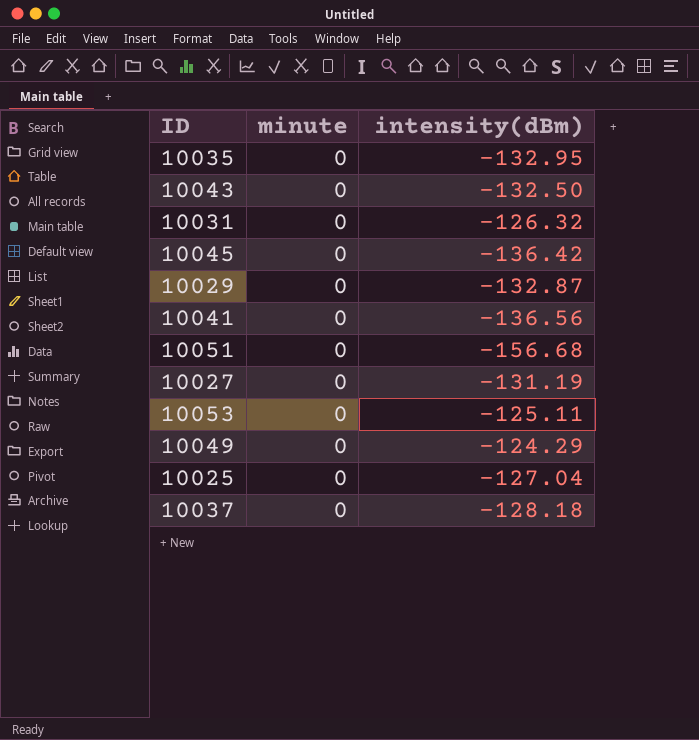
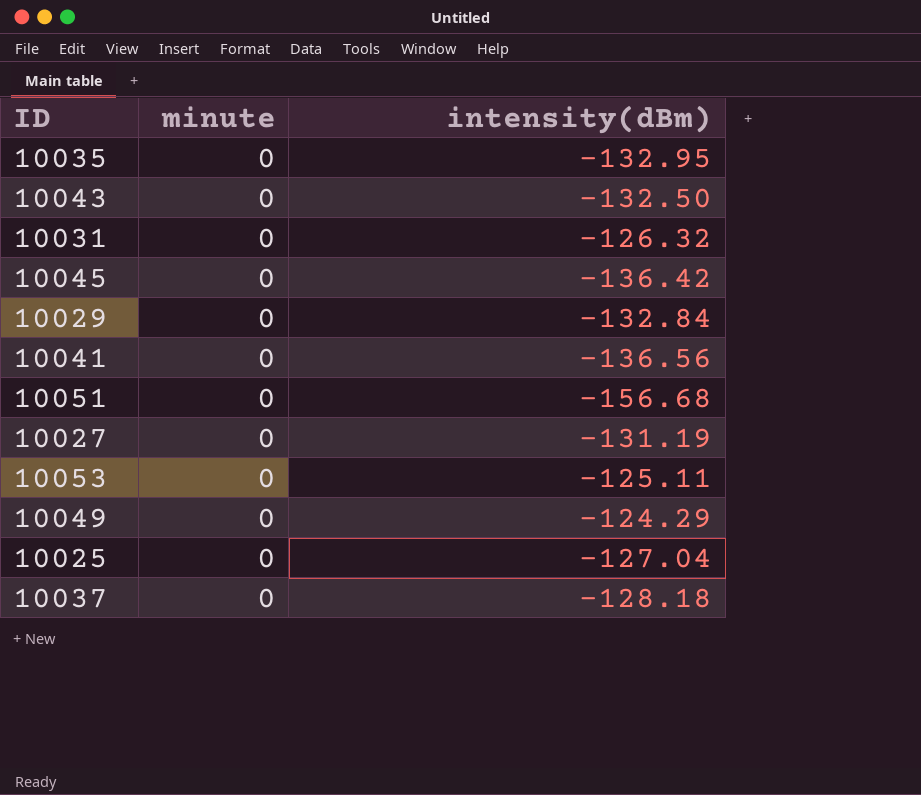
10029 | intensity(dBm): -132.87 -> -132.84

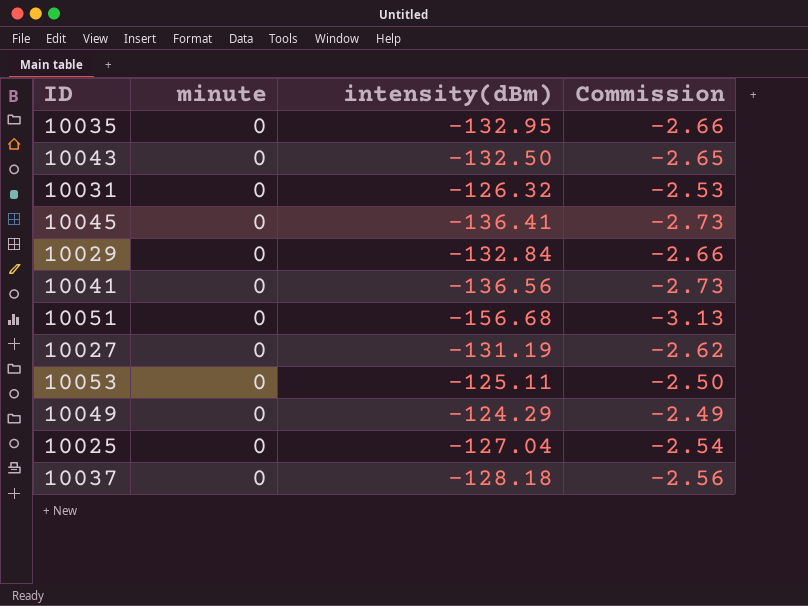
column Commission | formula: none -> [intensity(dBm)] * 0.02
10045 | intensity(dBm): -136.42 -> -136.41

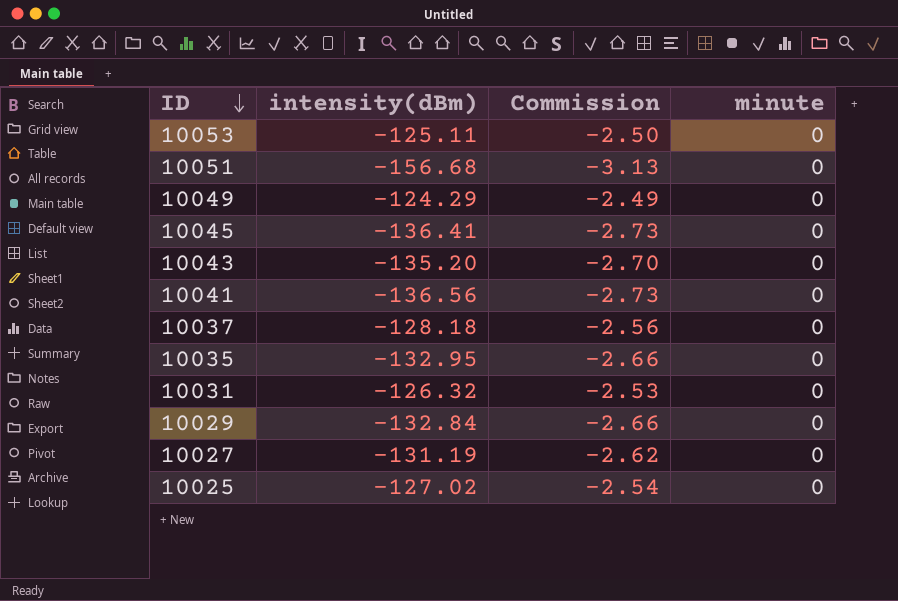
row order: none -> ID descending
column minute | position: 2 -> 4
10043 | intensity(dBm): -132.50 -> -135.20
10043 | Commission: -2.65 -> -2.70
10025 | intensity(dBm): -127.04 -> -127.02

